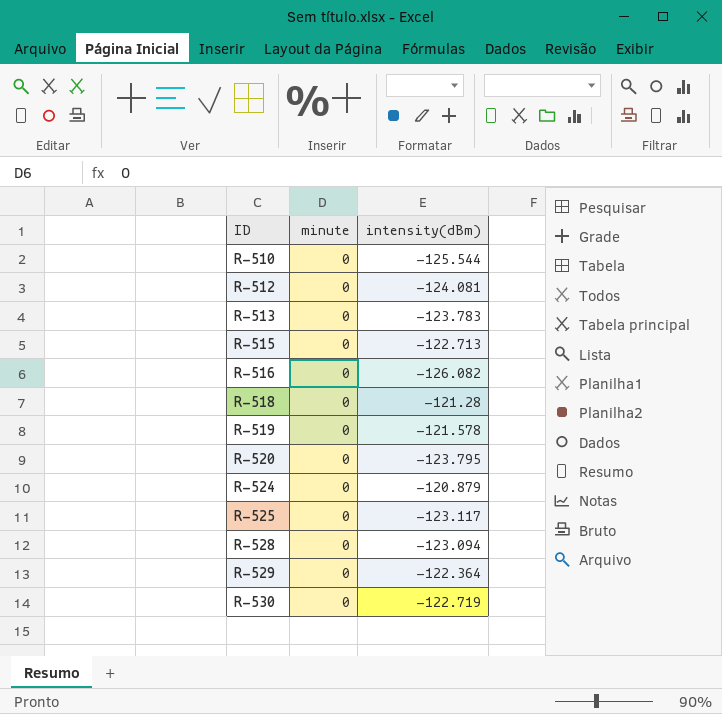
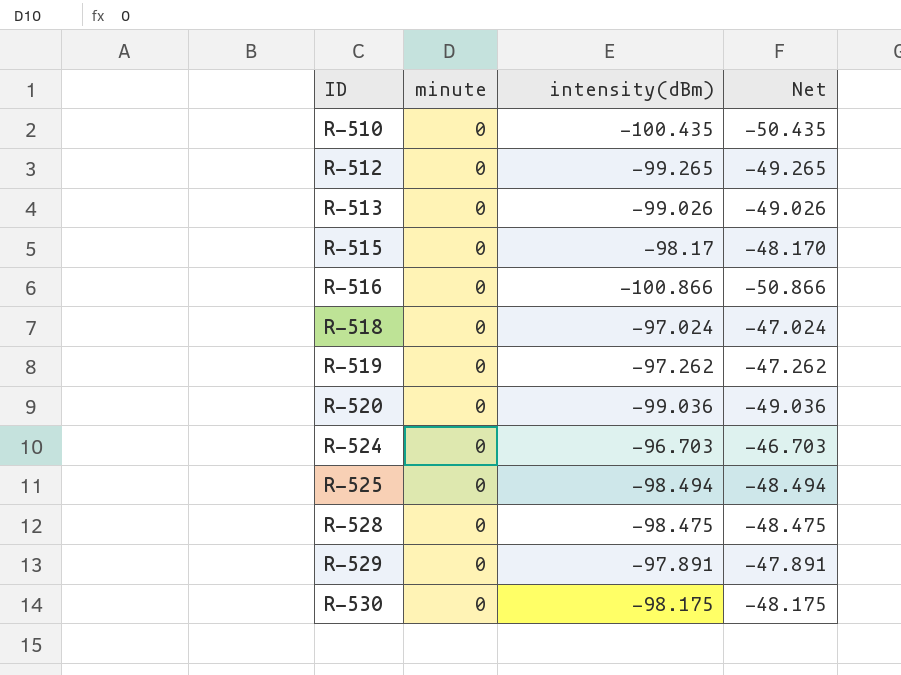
column Net | formula: none -> [intensity(dBm)] + 50
R-510 | intensity(dBm): -125.544 -> -100.435
R-512 | intensity(dBm): -124.081 -> -99.265
R-513 | intensity(dBm): -123.783 -> -99.026
R-515 | intensity(dBm): -122.713 -> -98.17
R-516 | intensity(dBm): -126.082 -> -100.866
R-518 | intensity(dBm): -121.28 -> -97.024
R-519 | intensity(dBm): -121.578 -> -97.262
R-520 | intensity(dBm): -123.795 -> -99.036
R-524 | intensity(dBm): -120.879 -> -96.703
R-525 | intensity(dBm): -123.117 -> -98.494
R-528 | intensity(dBm): -123.094 -> -98.475
R-529 | intensity(dBm): -122.364 -> -97.891
R-530 | intensity(dBm): -122.719 -> -98.175

